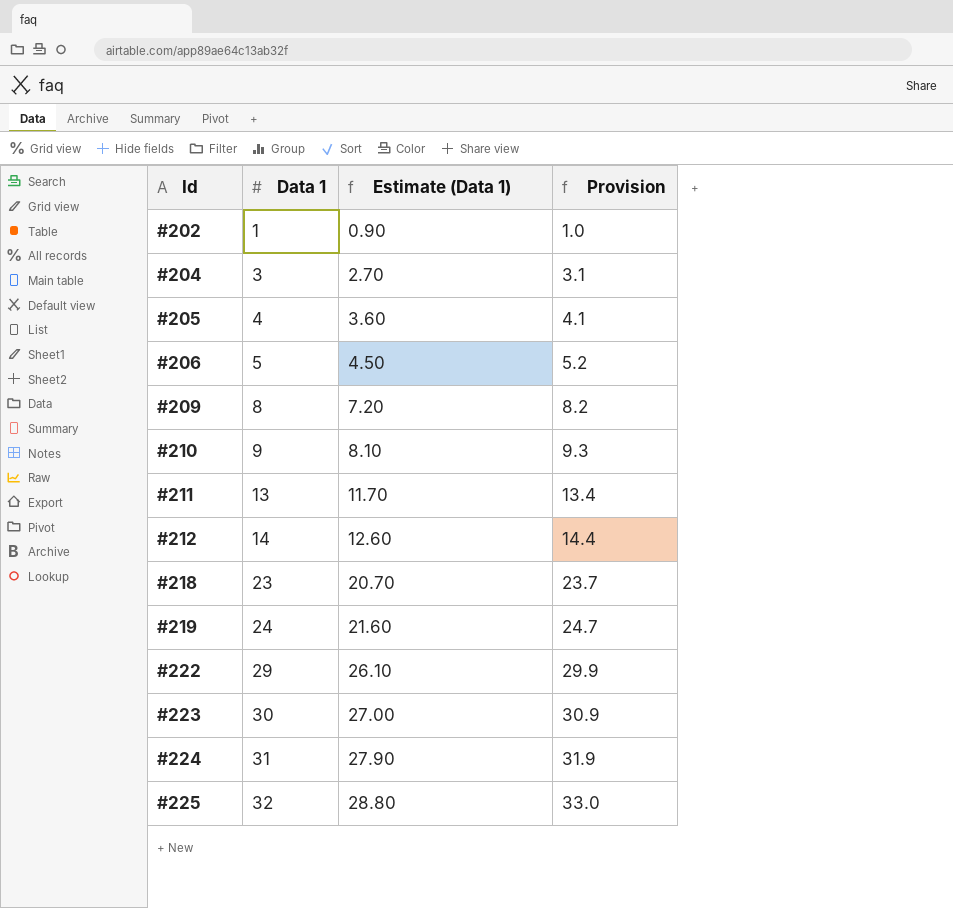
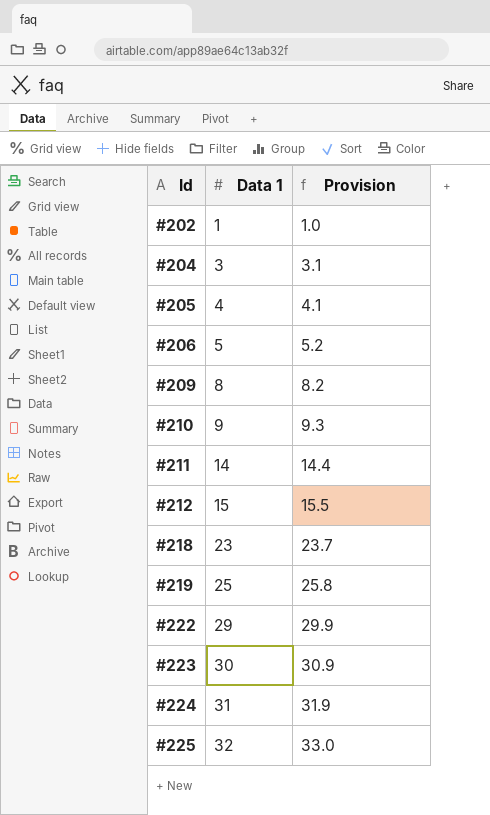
column Estimate (Data 1) | formula: [Data 1] * 0.9 -> none
#211 | Data 1: 13 -> 14
#211 | Provision: 13.4 -> 14.4
#212 | Data 1: 14 -> 15
#212 | Provision: 14.4 -> 15.5
#219 | Data 1: 24 -> 25
#219 | Provision: 24.7 -> 25.8

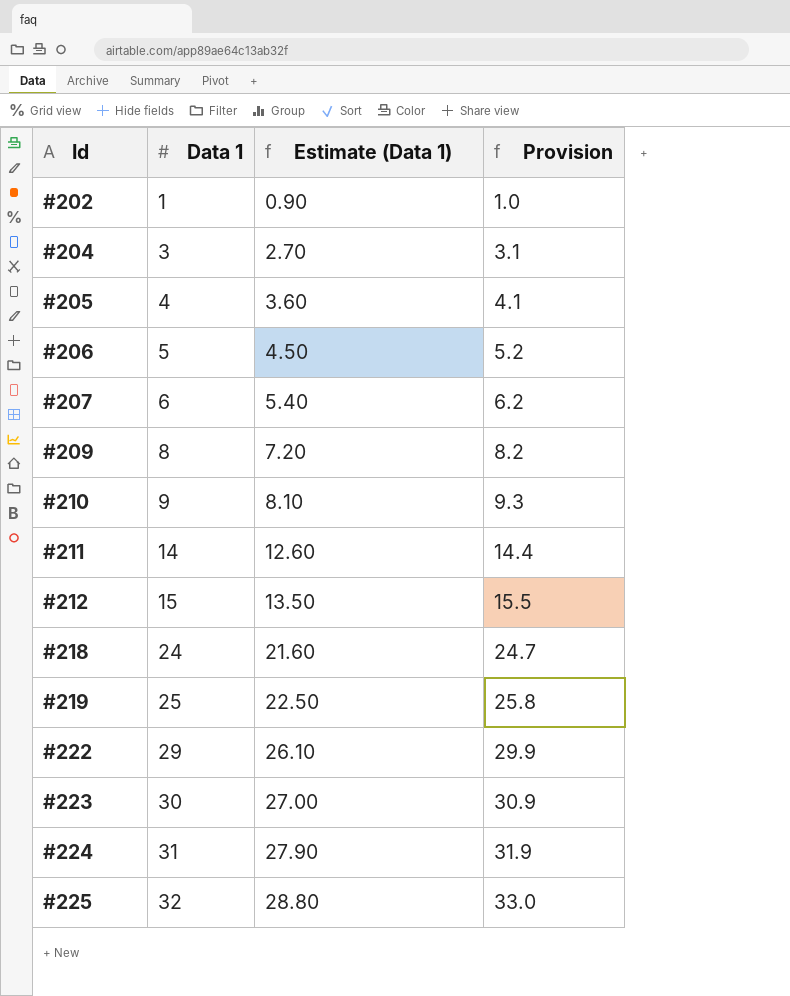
column Estimate (Data 1) | formula: none -> [Data 1] * 0.9
row #207: none -> 6 | 5.40 | 6.2
#218 | Data 1: 23 -> 24
#218 | Provision: 23.7 -> 24.7

